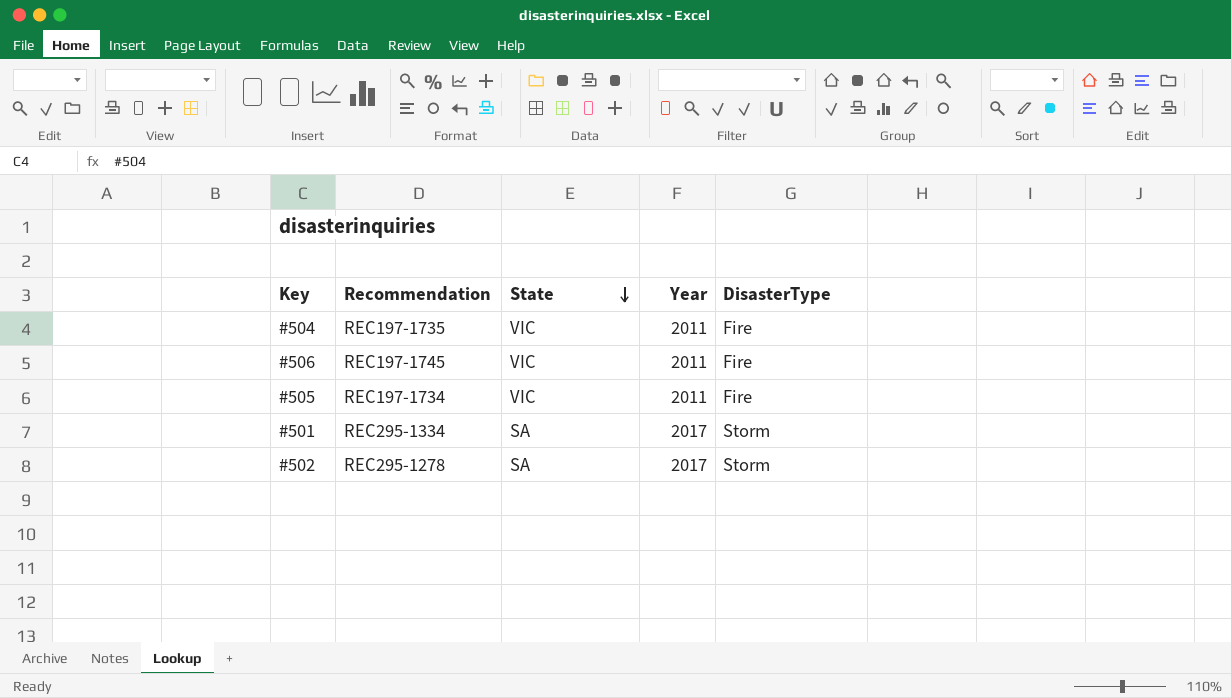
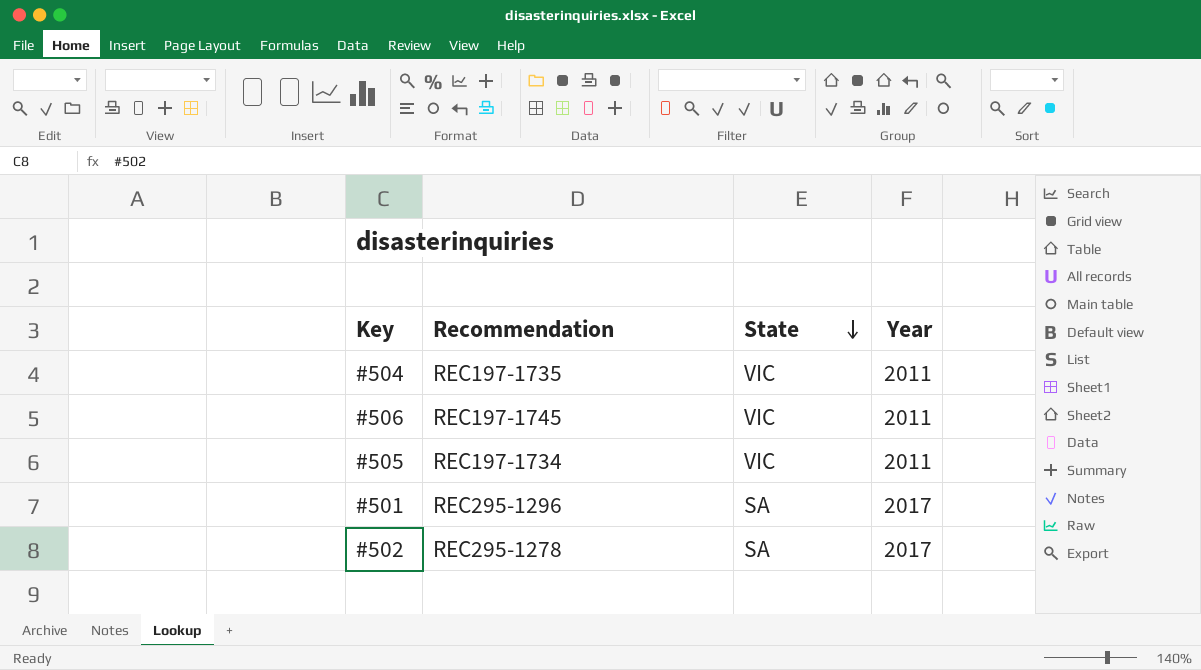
column DisasterType | position: 5 -> none
#501 | Recommendation: REC295-1334 -> REC295-1296

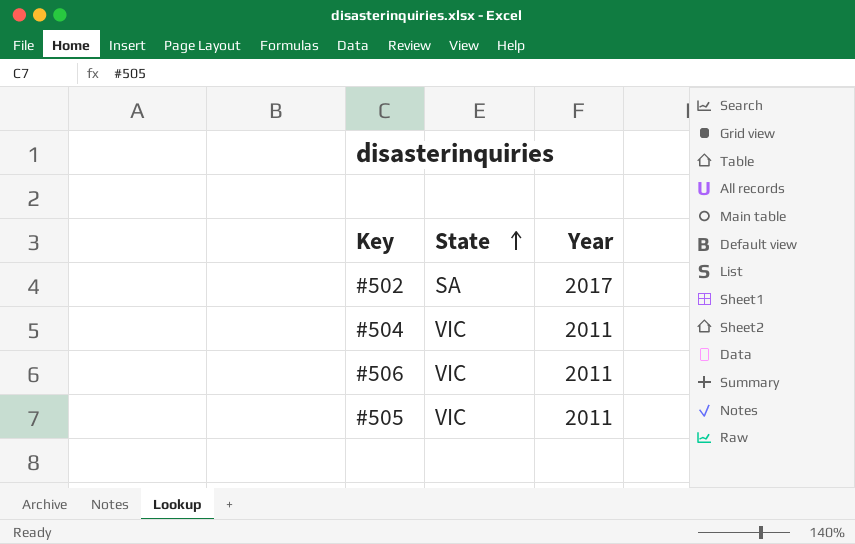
row order: State descending -> State ascending
column Recommendation | position: 2 -> none
row #501: REC295-1296 | SA | 2017 -> none

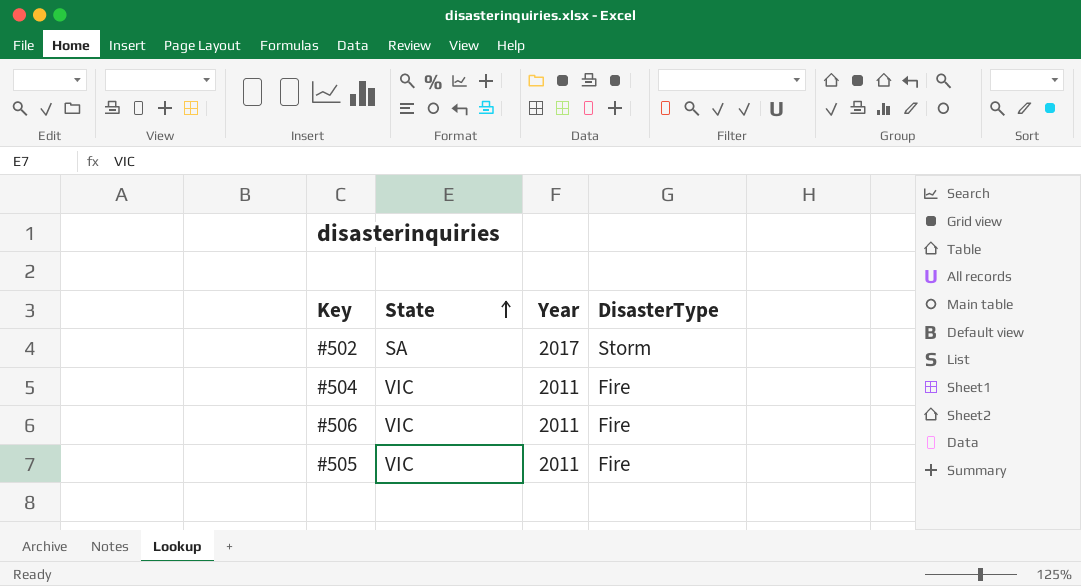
column DisasterType | position: none -> 4

